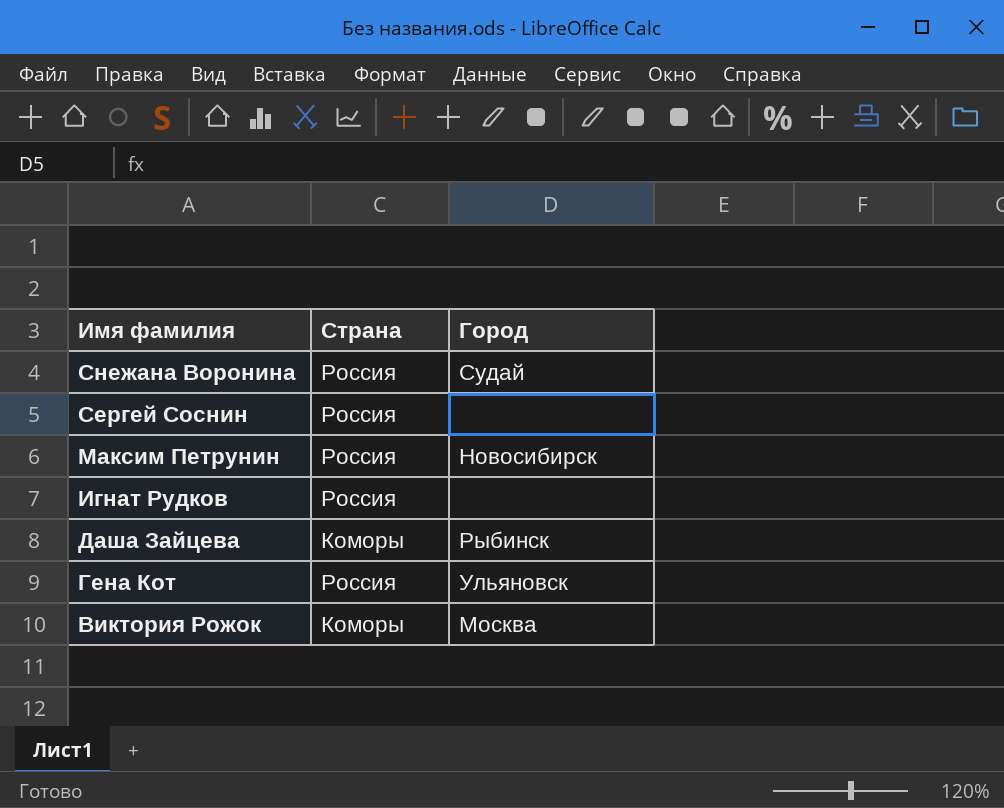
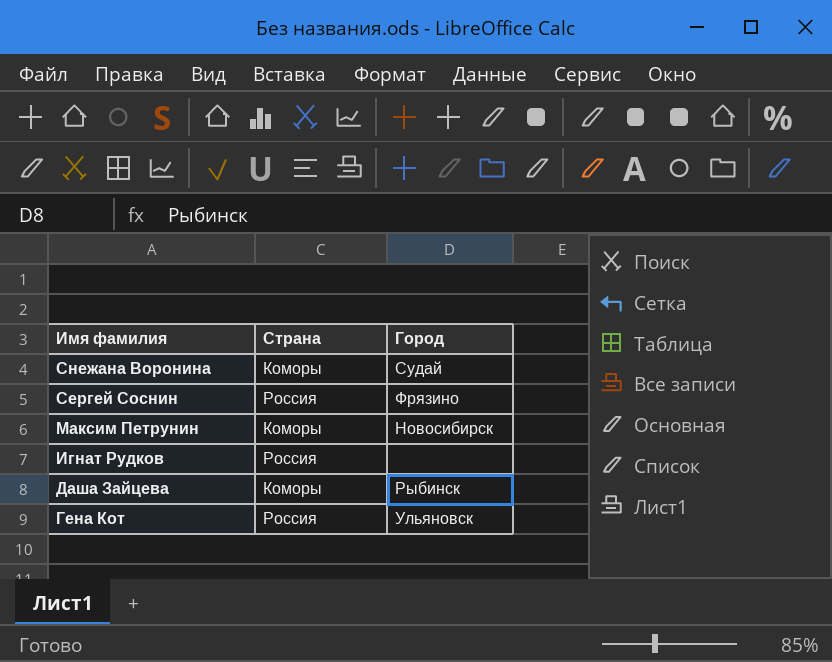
row Виктория Рожок: Коморы | Москва -> none
Снежана Воронина | Страна: Россия -> Коморы
Сергей Соснин | Город: none -> Фрязино
Максим Петрунин | Страна: Россия -> Коморы

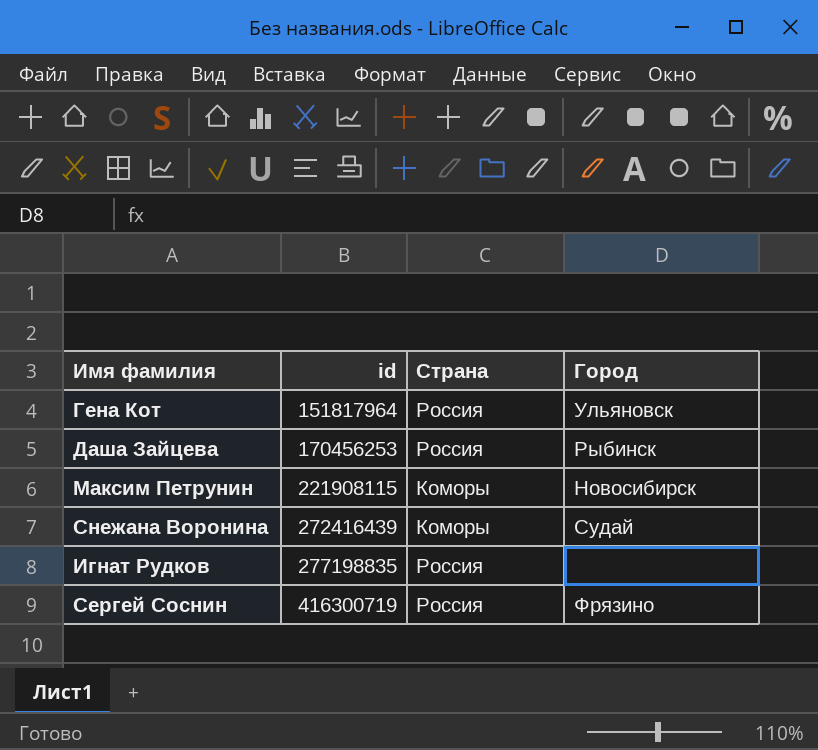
row order: Имя фамилия descending -> id ascending
column id | position: none -> 2
Даша Зайцева | Страна: Коморы -> Россия

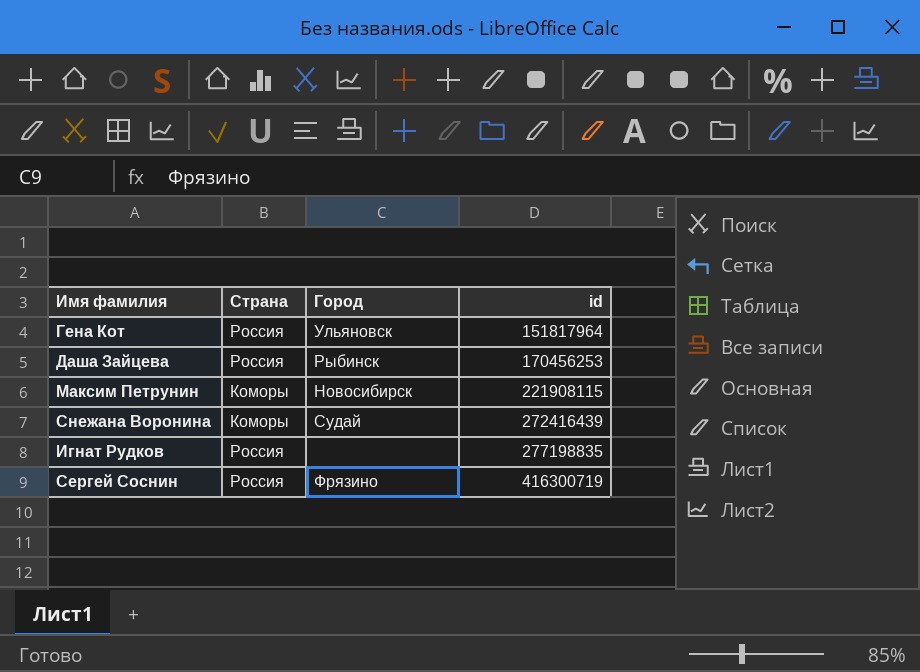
column id | position: 2 -> 4

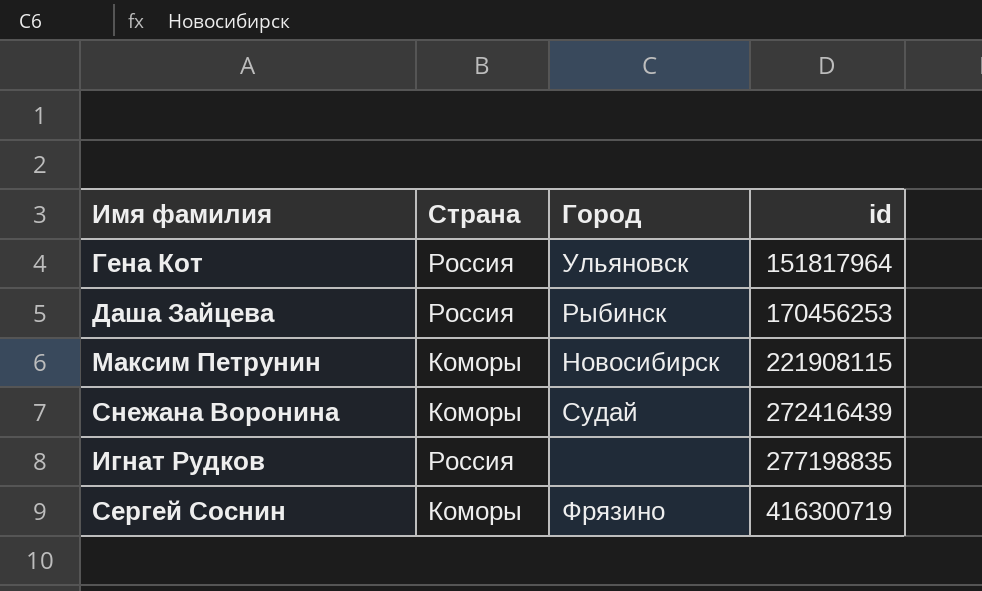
Сергей Соснин | Страна: Россия -> Коморы

